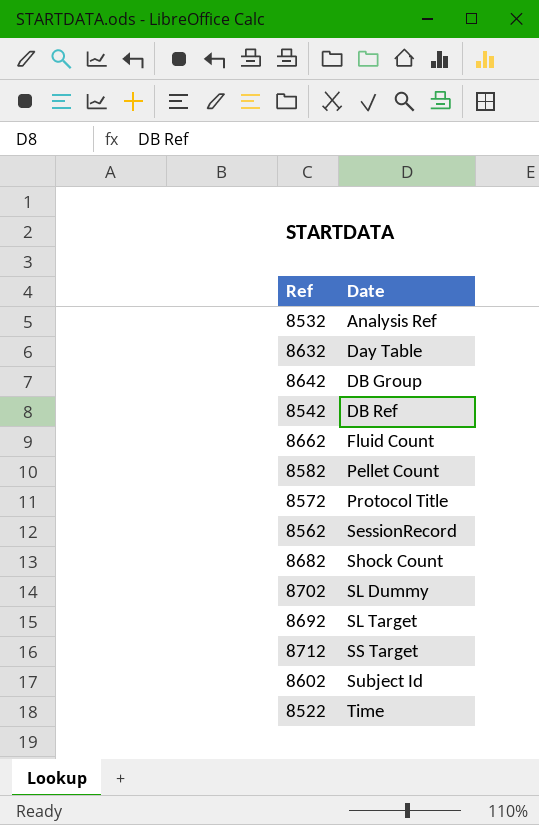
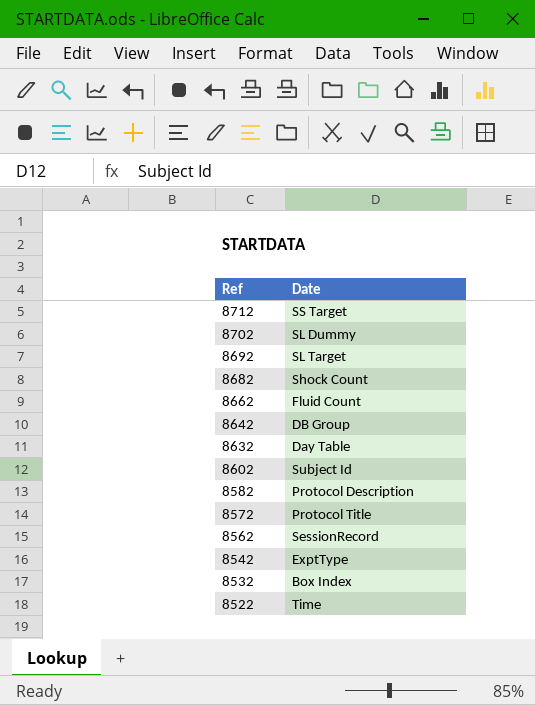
row order: Date ascending -> Ref descending
8582 | Date: Pellet Count -> Protocol Description
8542 | Date: DB Ref -> ExptType
8532 | Date: Analysis Ref -> Box Index

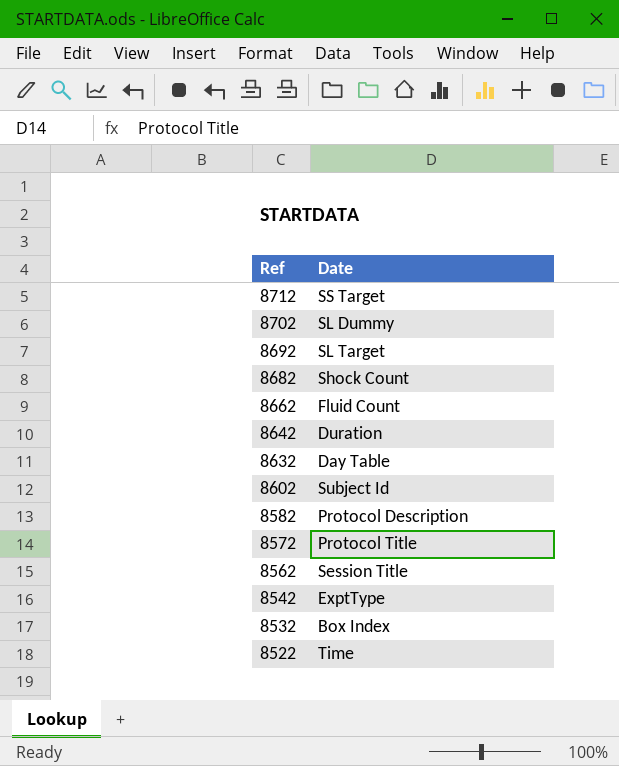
8642 | Date: DB Group -> Duration
8562 | Date: SessionRecord -> Session Title

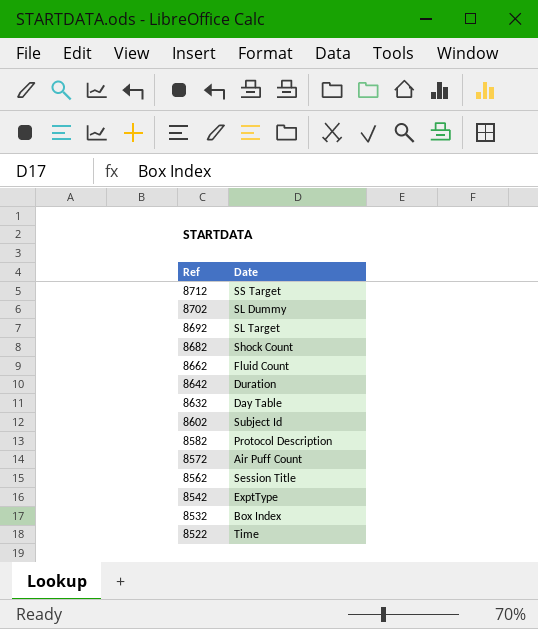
8572 | Date: Protocol Title -> Air Puff Count

